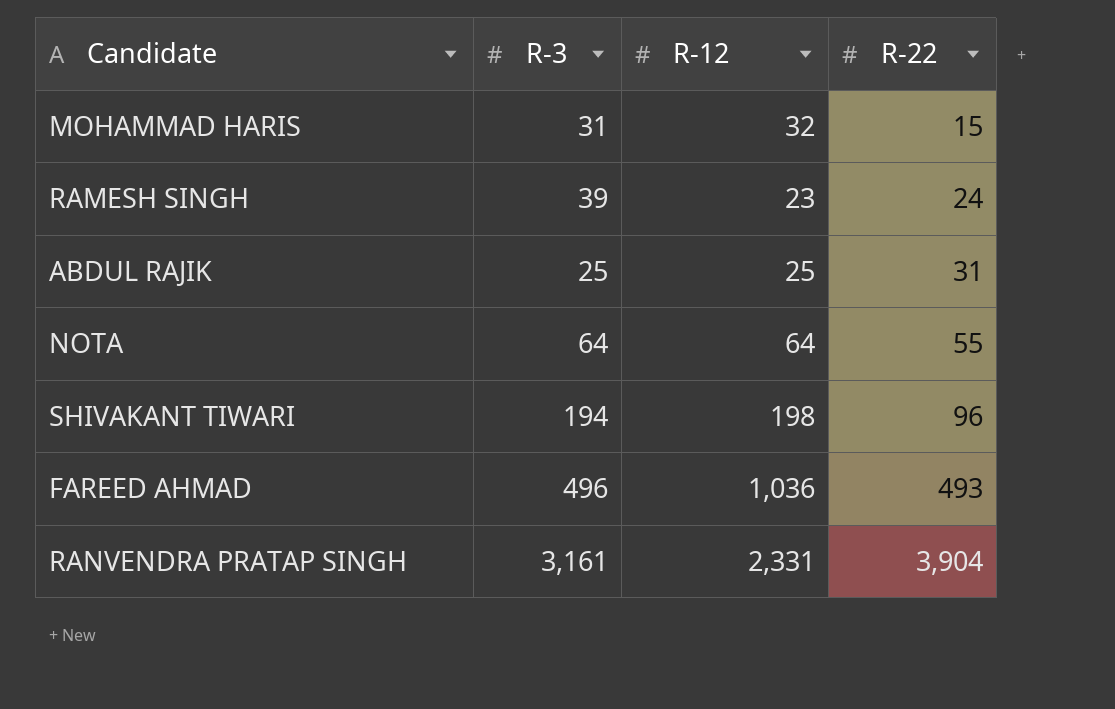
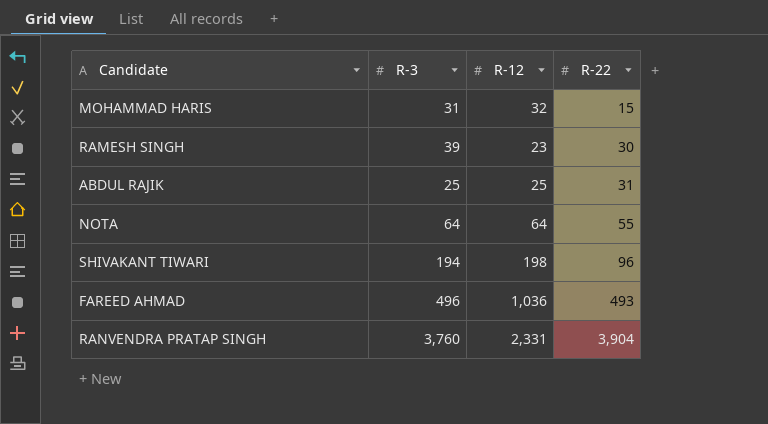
RAMESH SINGH | R-22: 24 -> 30
RANVENDRA PRATAP SINGH | R-3: 3,161 -> 3,760

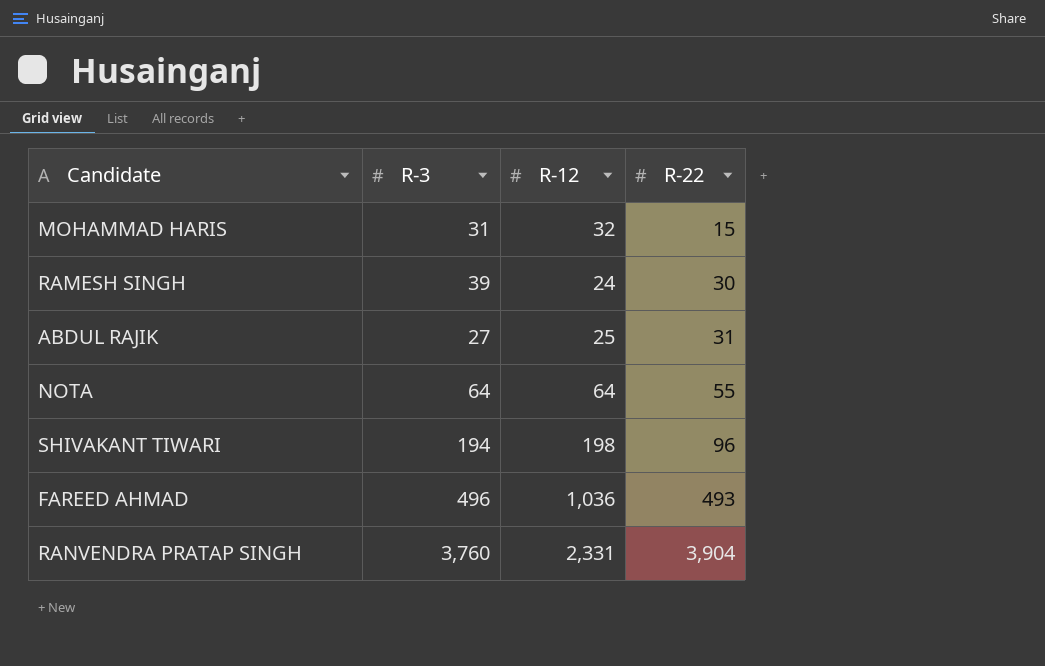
RAMESH SINGH | R-12: 23 -> 24
ABDUL RAJIK | R-3: 25 -> 27

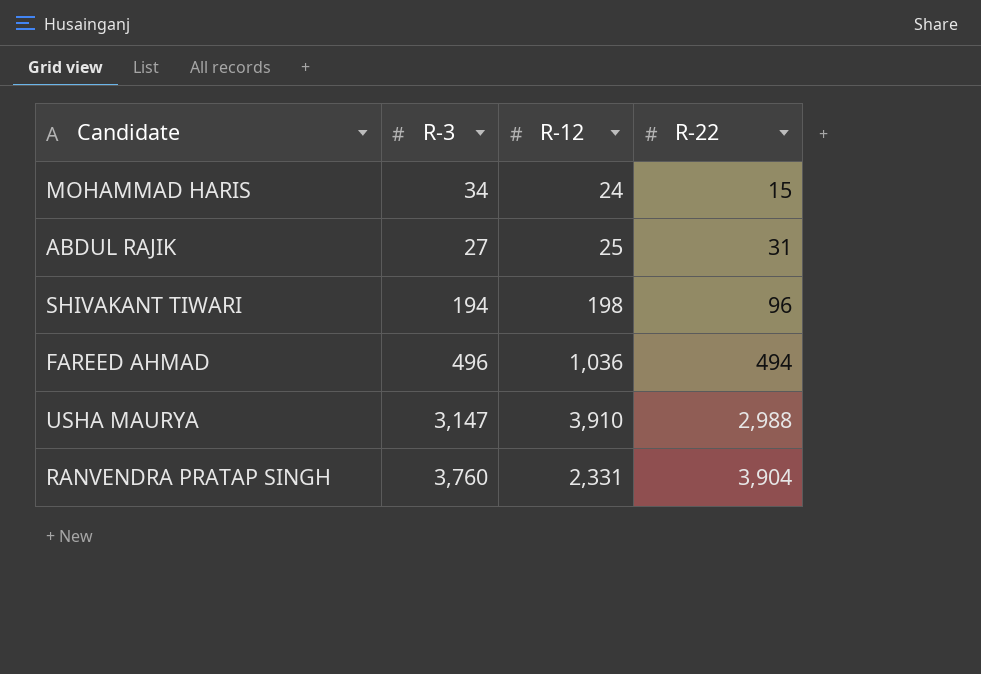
row RAMESH SINGH: 39 | 24 | 30 -> none
row NOTA: 64 | 64 | 55 -> none
MOHAMMAD HARIS | R-3: 31 -> 34
MOHAMMAD HARIS | R-12: 32 -> 24
FAREED AHMAD | R-22: 493 -> 494
row USHA MAURYA: none -> 3,147 | 3,910 | 2,988

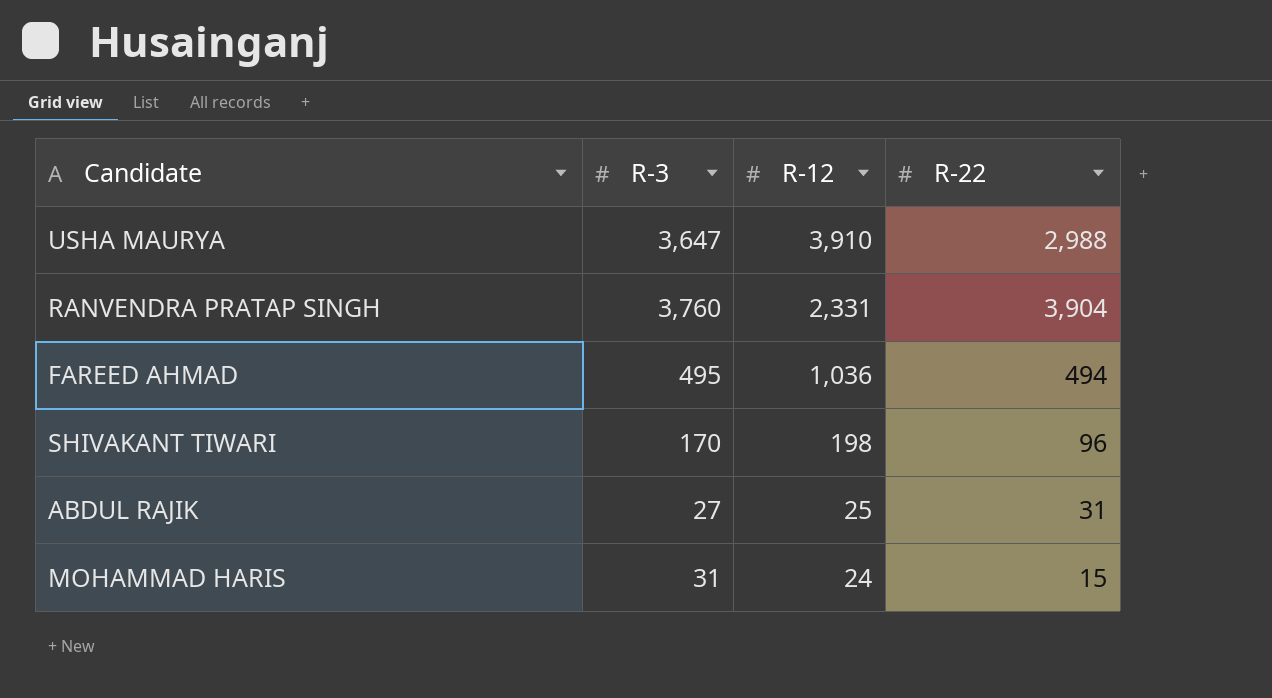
row order: R-22 ascending -> R-12 descending
USHA MAURYA | R-3: 3,147 -> 3,647
FAREED AHMAD | R-3: 496 -> 495
SHIVAKANT TIWARI | R-3: 194 -> 170
MOHAMMAD HARIS | R-3: 34 -> 31

